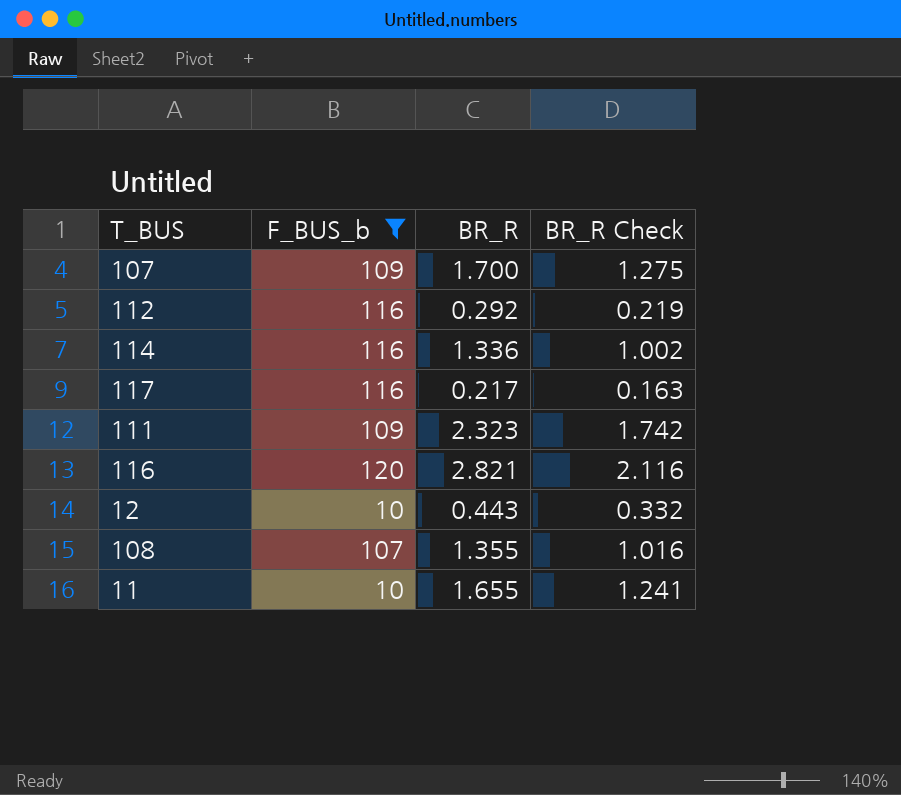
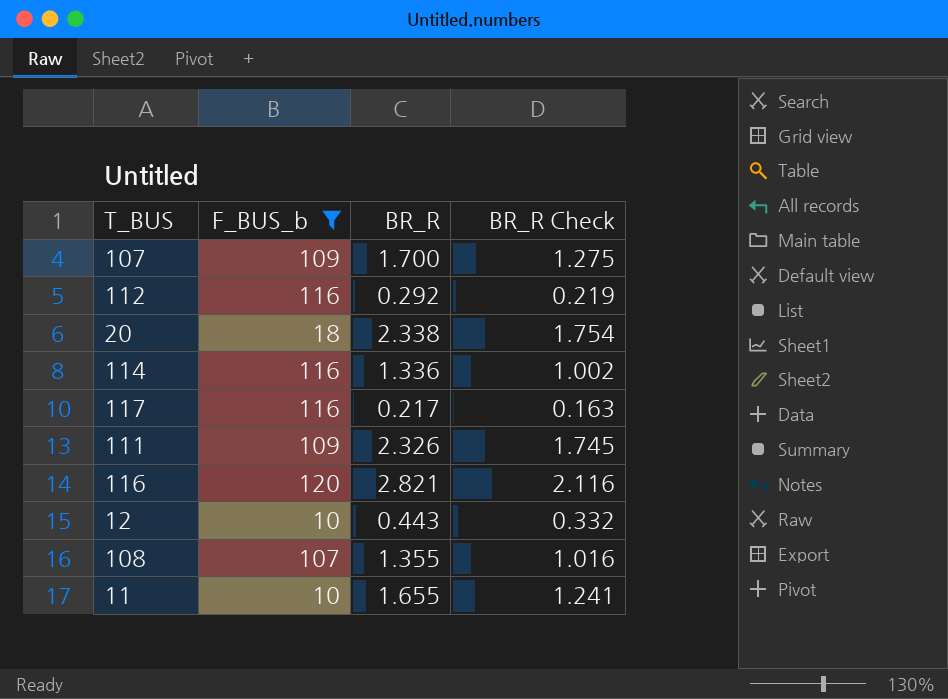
row 20: none -> 18 | 2.338 | 1.754
111 | BR_R: 2.323 -> 2.326
111 | BR_R Check: 1.742 -> 1.745

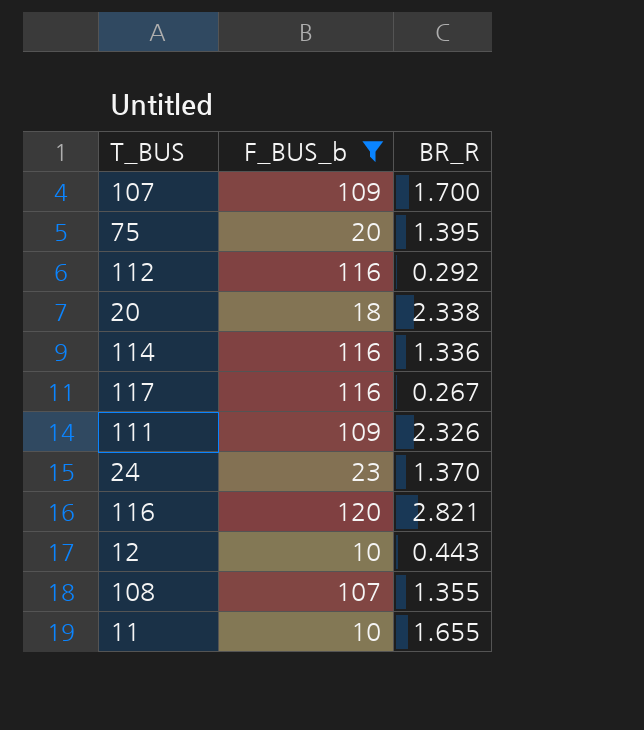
column BR_R Check | formula: [BR_R] * 0.75 -> none
row 75: none -> 20 | 1.395
117 | BR_R: 0.217 -> 0.267
row 24: none -> 23 | 1.370

